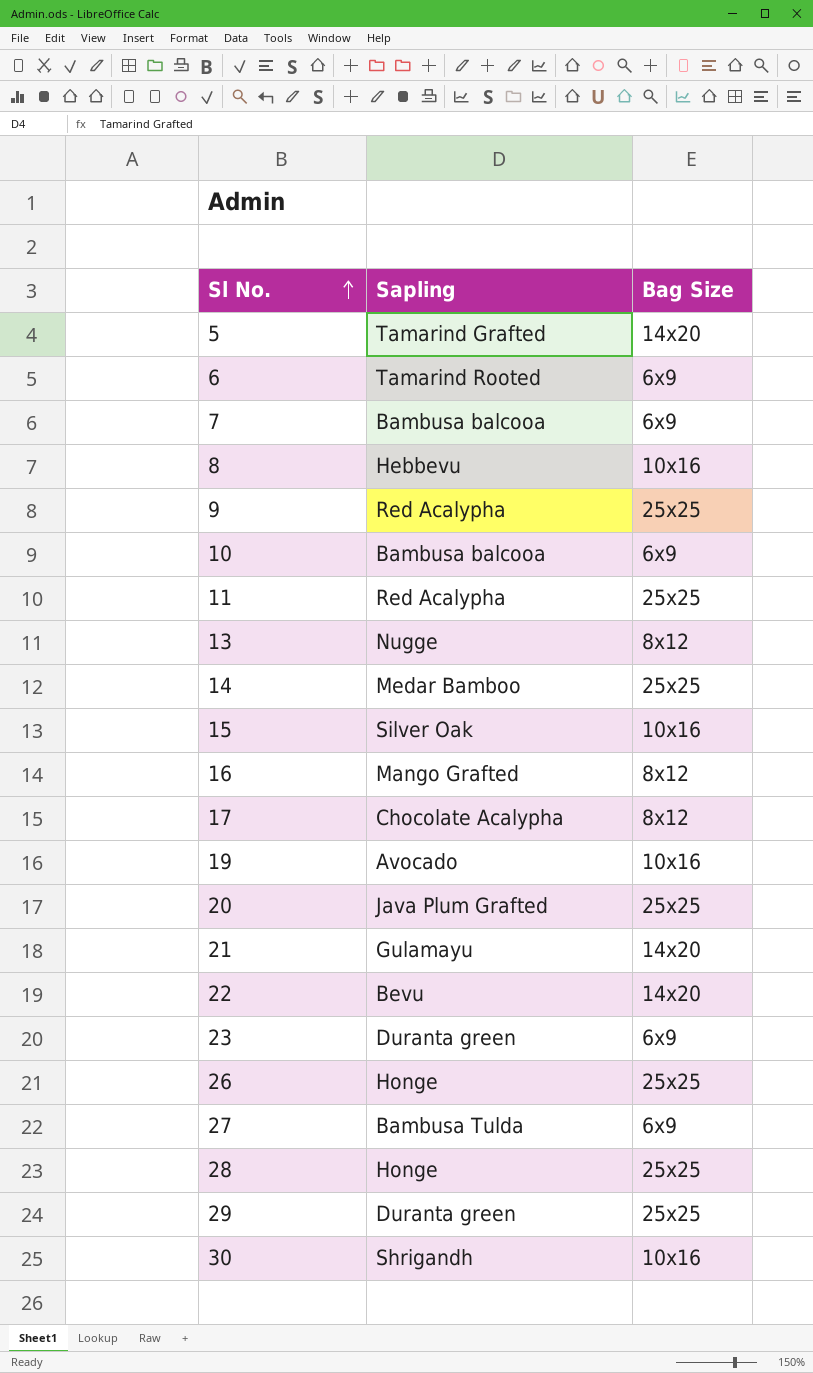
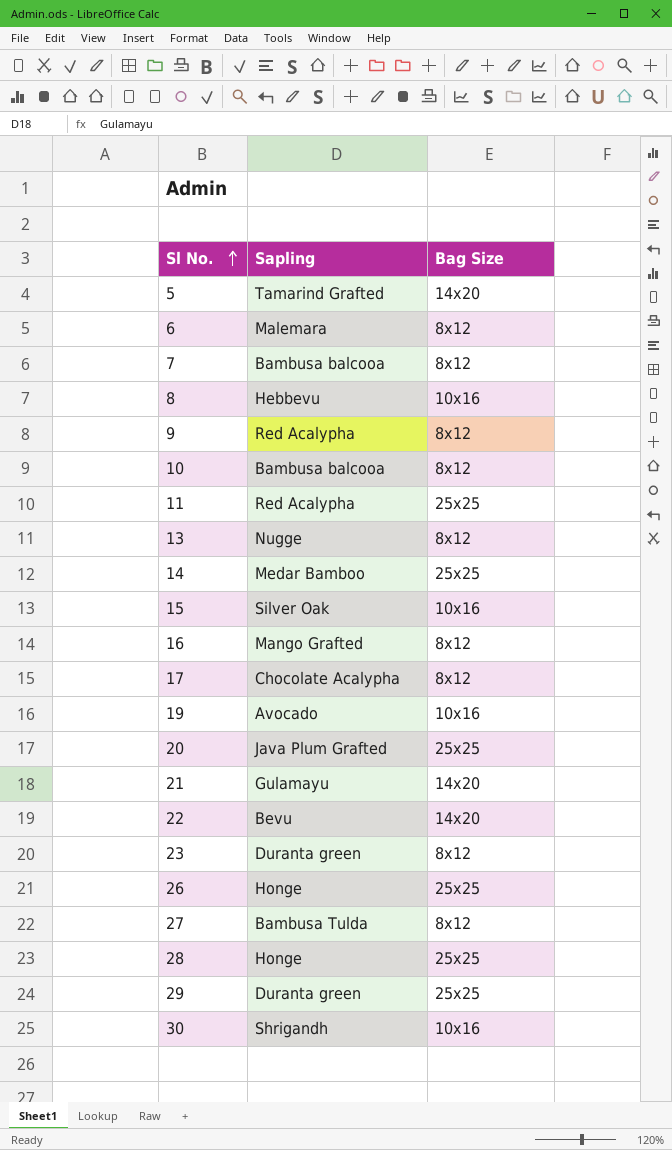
6 | Sapling: Tamarind Rooted -> Malemara
6 | Bag Size: 6x9 -> 8x12
7 | Bag Size: 6x9 -> 8x12
9 | Bag Size: 25x25 -> 8x12
10 | Bag Size: 6x9 -> 8x12
23 | Bag Size: 6x9 -> 8x12
27 | Bag Size: 6x9 -> 8x12

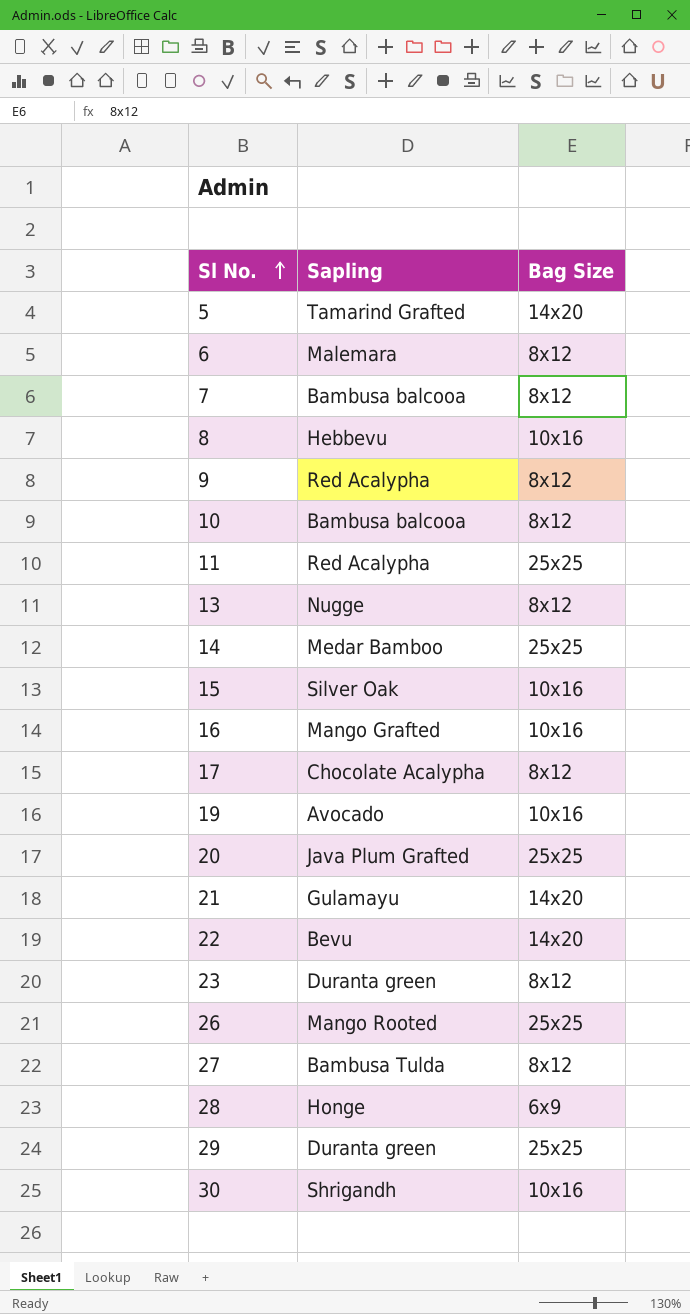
16 | Bag Size: 8x12 -> 10x16
26 | Sapling: Honge -> Mango Rooted
28 | Bag Size: 25x25 -> 6x9

